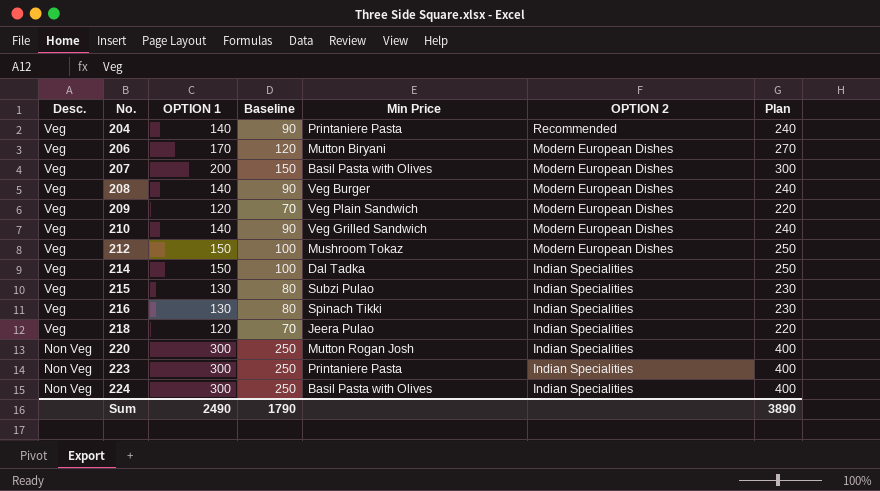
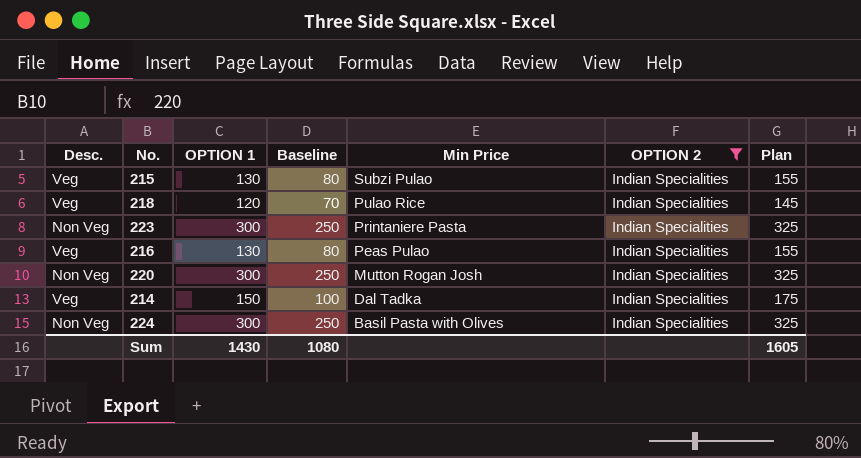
filter: none -> OPTION 2 = Indian Specialities
row order: Desc. descending -> Min Price descending
column Plan | formula: [OPTION 1] + 100 -> [OPTION 1] + 25
218 | Min Price: Jeera Pulao -> Pulao Rice
216 | Min Price: Spinach Tikki -> Peas Pulao
Sum | OPTION 1: 2490 -> 1430
Sum | Baseline: 1790 -> 1080
Sum | Plan: 3890 -> 1605

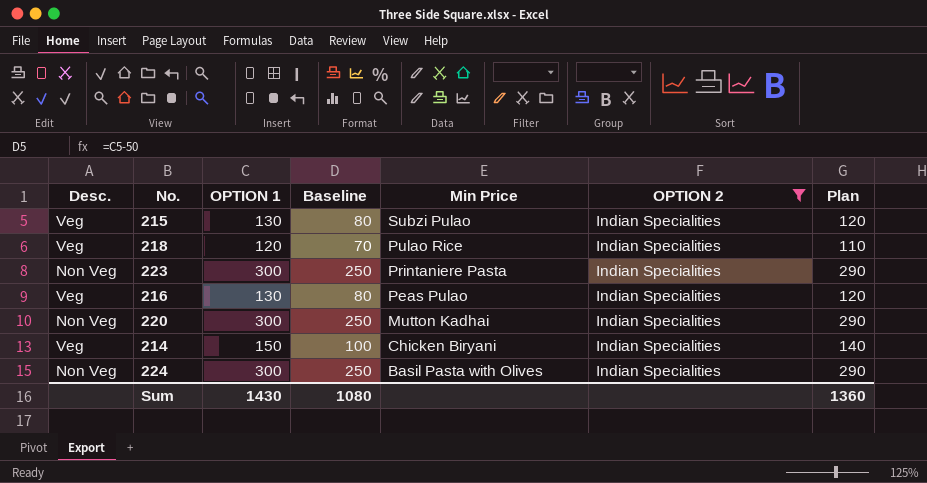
column Plan | formula: [OPTION 1] + 25 -> [OPTION 1] - 10
220 | Min Price: Mutton Rogan Josh -> Mutton Kadhai
214 | Min Price: Dal Tadka -> Chicken Biryani
Sum | Plan: 1605 -> 1360

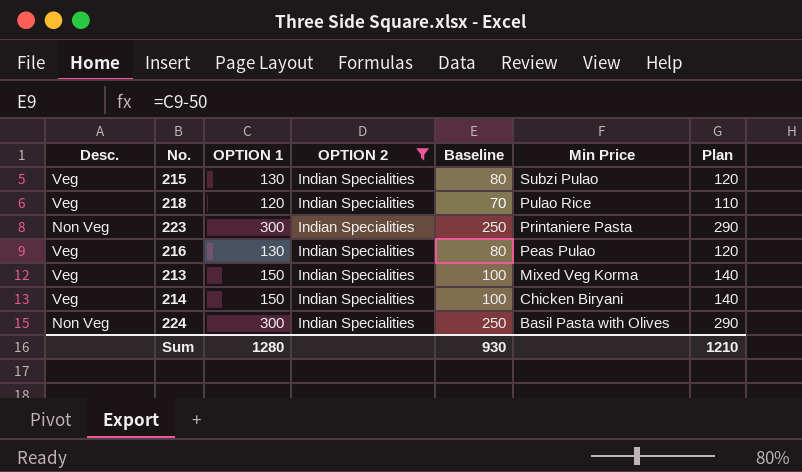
column OPTION 2 | position: 6 -> 4
row 220: Non Veg | 300 | 250 | Mutton Kadhai | Indian Specialities | 290 -> none
row 213: none -> Veg | 150 | Indian Specialities | 100 | Mixed Veg Korma | 140
Sum | OPTION 1: 1430 -> 1280
Sum | Baseline: 1080 -> 930
Sum | Plan: 1360 -> 1210

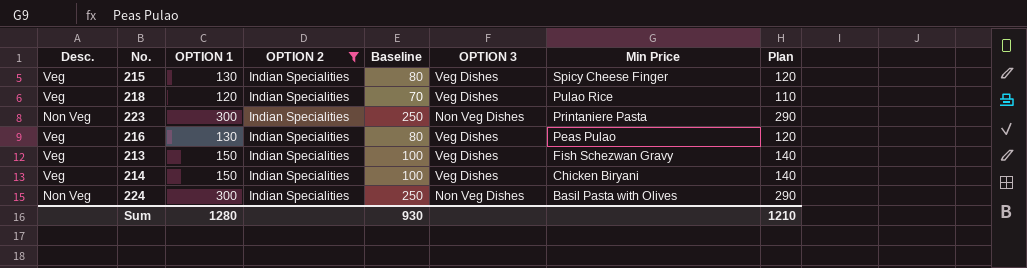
column OPTION 3 | position: none -> 6
215 | Min Price: Subzi Pulao -> Spicy Cheese Finger
213 | Min Price: Mixed Veg Korma -> Fish Schezwan Gravy

